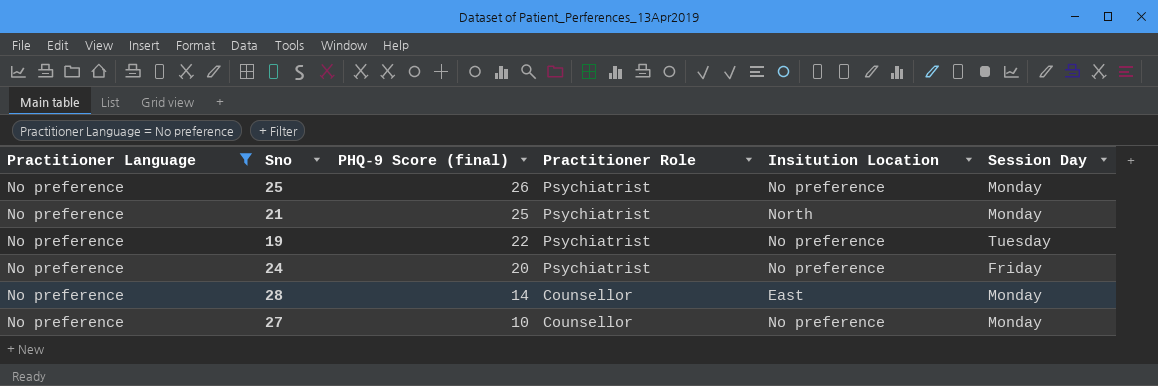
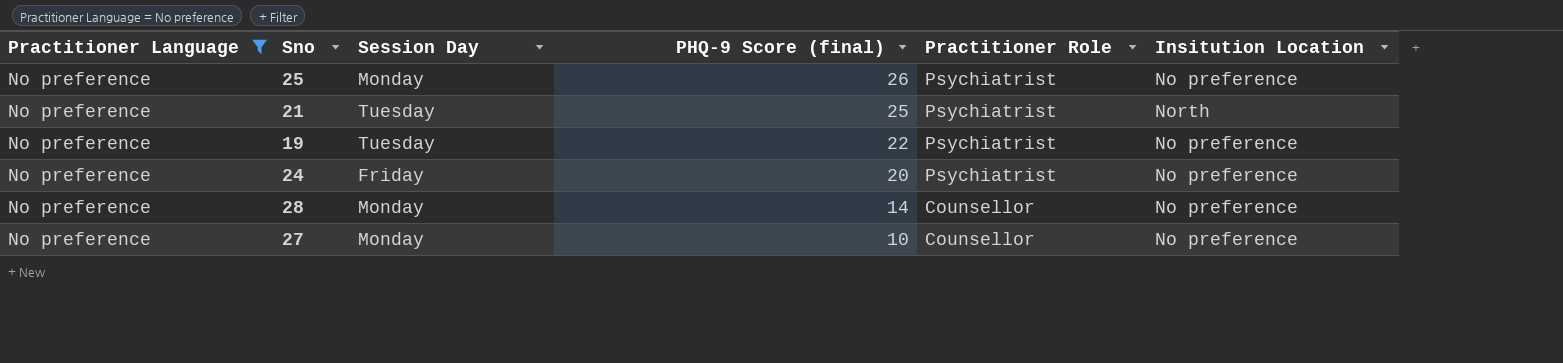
column Session Day | position: 6 -> 3
21 | Session Day: Monday -> Tuesday
28 | Insitution Location: East -> No preference

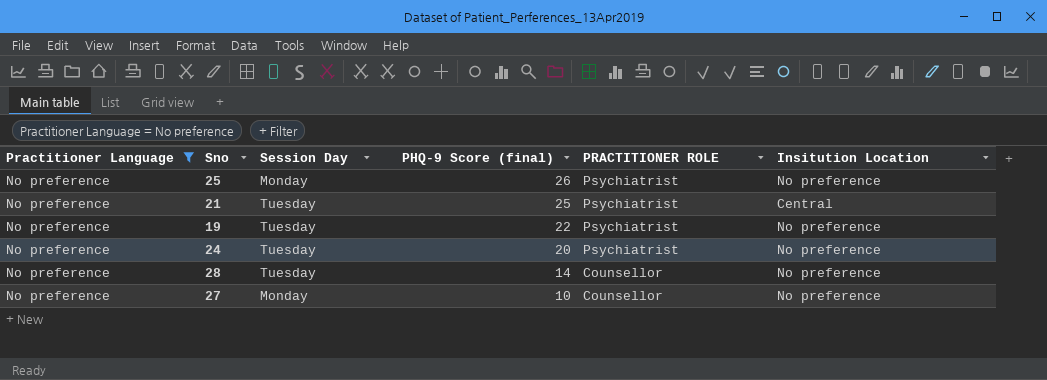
column name: Practitioner Role -> PRACTITIONER ROLE
21 | Insitution Location: North -> Central
24 | Session Day: Friday -> Tuesday
28 | Session Day: Monday -> Tuesday

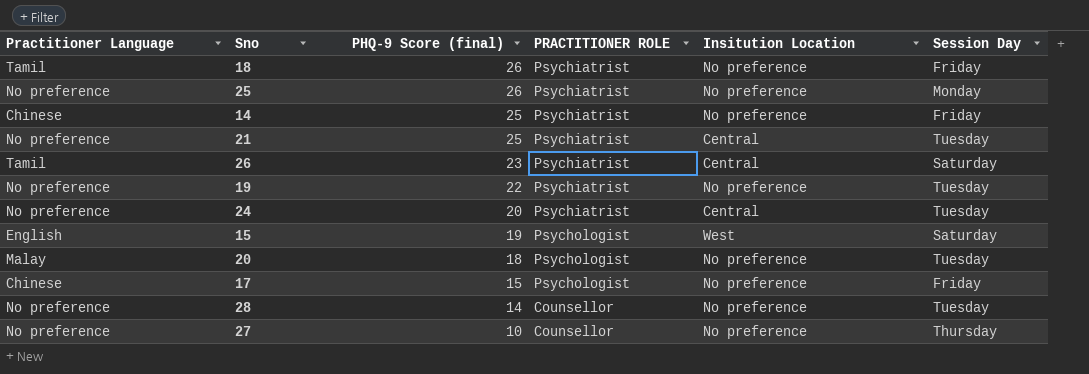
filter: Practitioner Language = No preference -> none
column Session Day | position: 3 -> 6
24 | Insitution Location: No preference -> Central
27 | Session Day: Monday -> Thursday

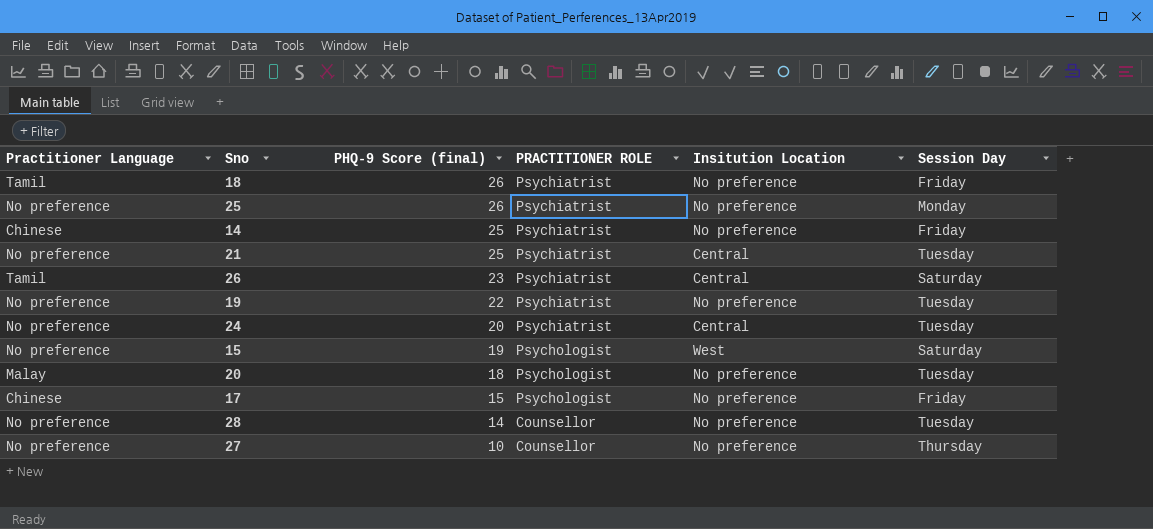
15 | Practitioner Language: English -> No preference

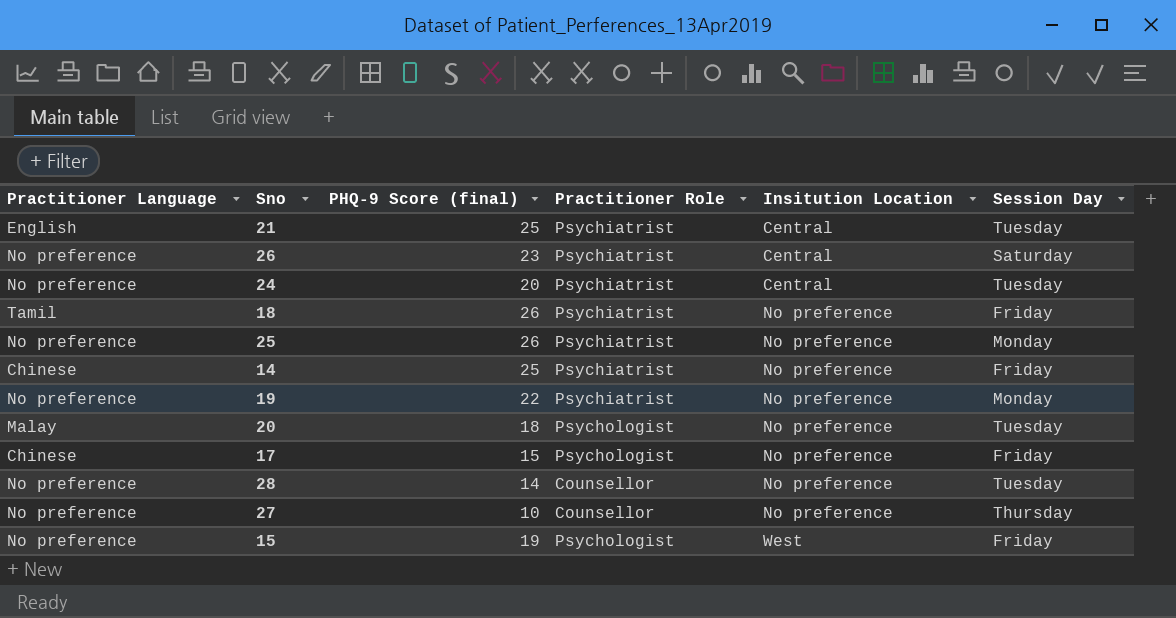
row order: PHQ-9 Score (final) descending -> Insitution Location ascending
column name: PRACTITIONER ROLE -> Practitioner Role
21 | Practitioner Language: No preference -> English
26 | Practitioner Language: Tamil -> No preference
19 | Session Day: Tuesday -> Monday
15 | Session Day: Saturday -> Friday

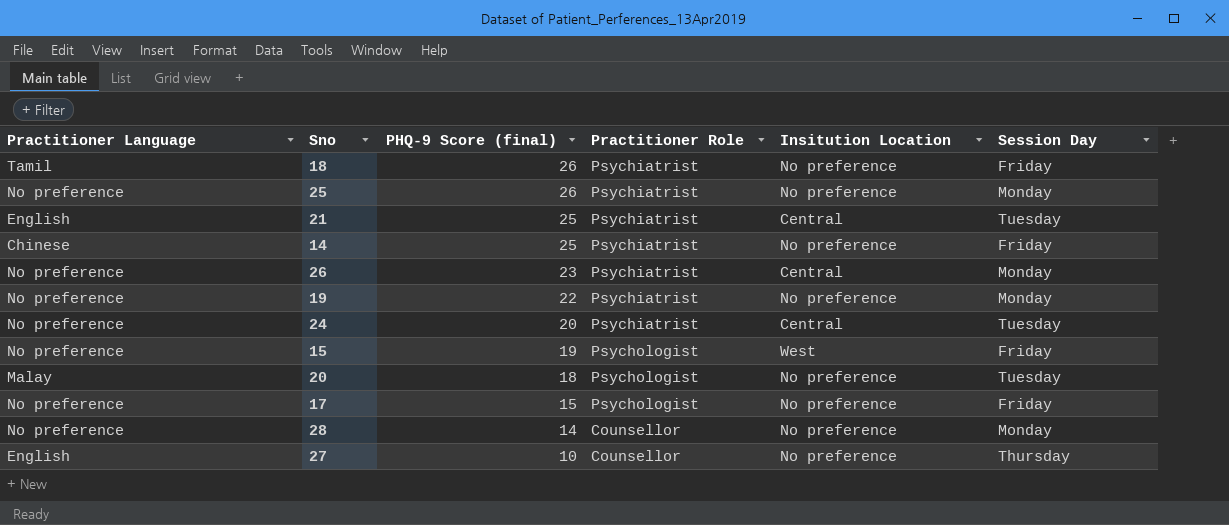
row order: Insitution Location ascending -> PHQ-9 Score (final) descending
26 | Session Day: Saturday -> Monday
17 | Practitioner Language: Chinese -> No preference
28 | Session Day: Tuesday -> Monday
27 | Practitioner Language: No preference -> English

